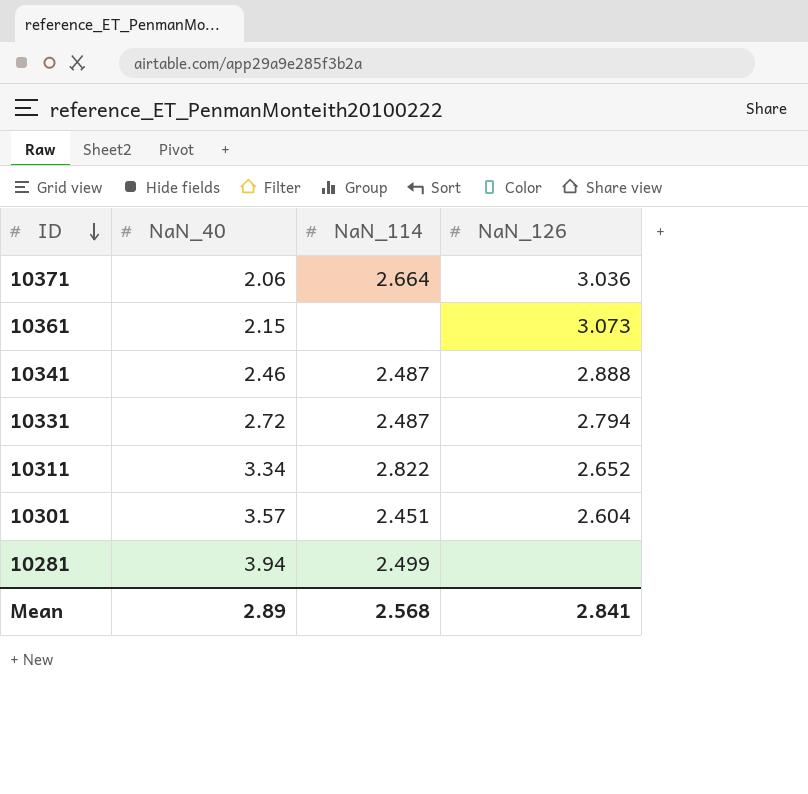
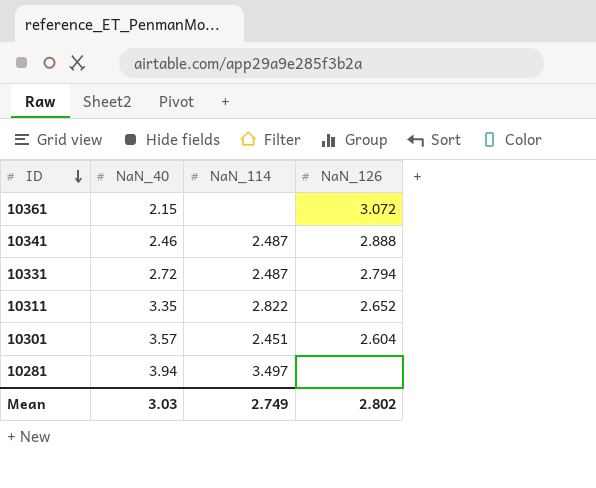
row 10371: 2.06 | 2.664 | 3.036 -> none
10361 | NaN_126: 3.073 -> 3.072
10311 | NaN_40: 3.34 -> 3.35
10281 | NaN_114: 2.499 -> 3.497
Mean | NaN_40: 2.89 -> 3.03
Mean | NaN_114: 2.568 -> 2.749
Mean | NaN_126: 2.841 -> 2.802

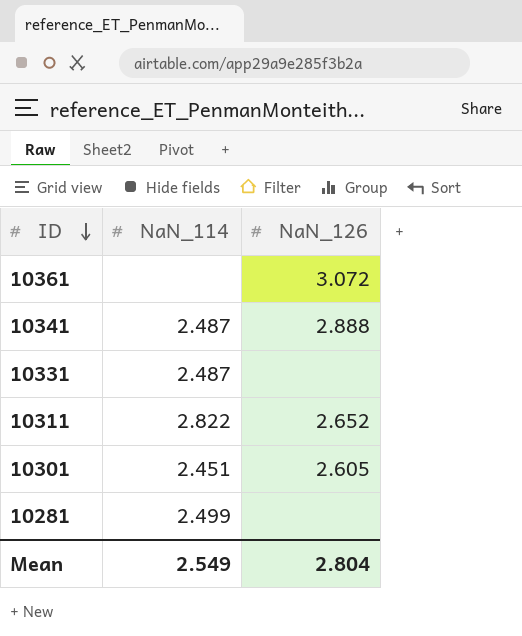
column NaN_40 | position: 2 -> none
10331 | NaN_126: 2.794 -> none
10301 | NaN_126: 2.604 -> 2.605
10281 | NaN_114: 3.497 -> 2.499
Mean | NaN_114: 2.749 -> 2.549
Mean | NaN_126: 2.802 -> 2.804

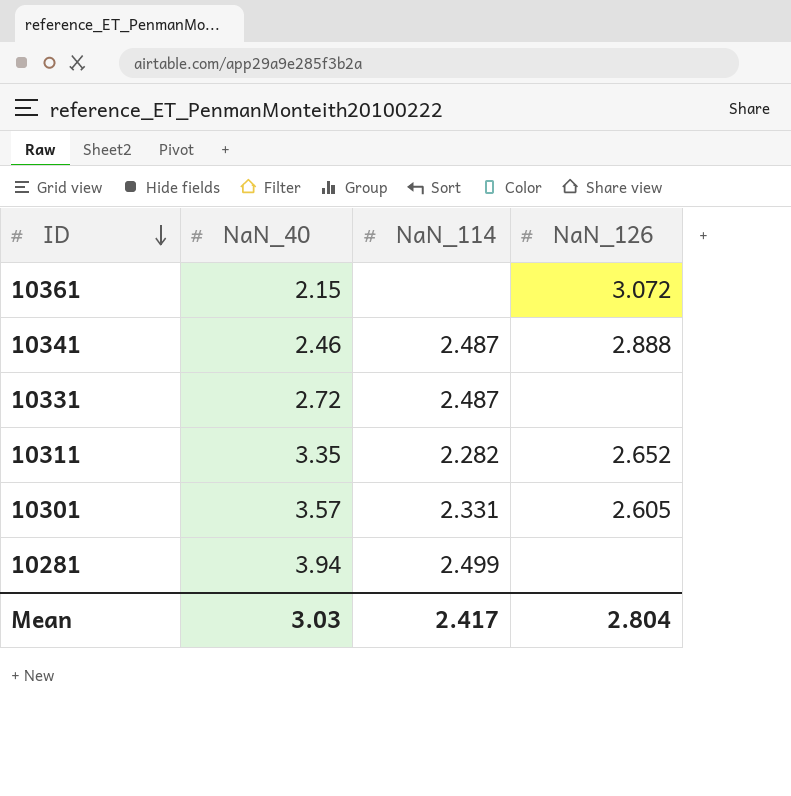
column NaN_40 | position: none -> 2
10311 | NaN_114: 2.822 -> 2.282
10301 | NaN_114: 2.451 -> 2.331
Mean | NaN_114: 2.549 -> 2.417

